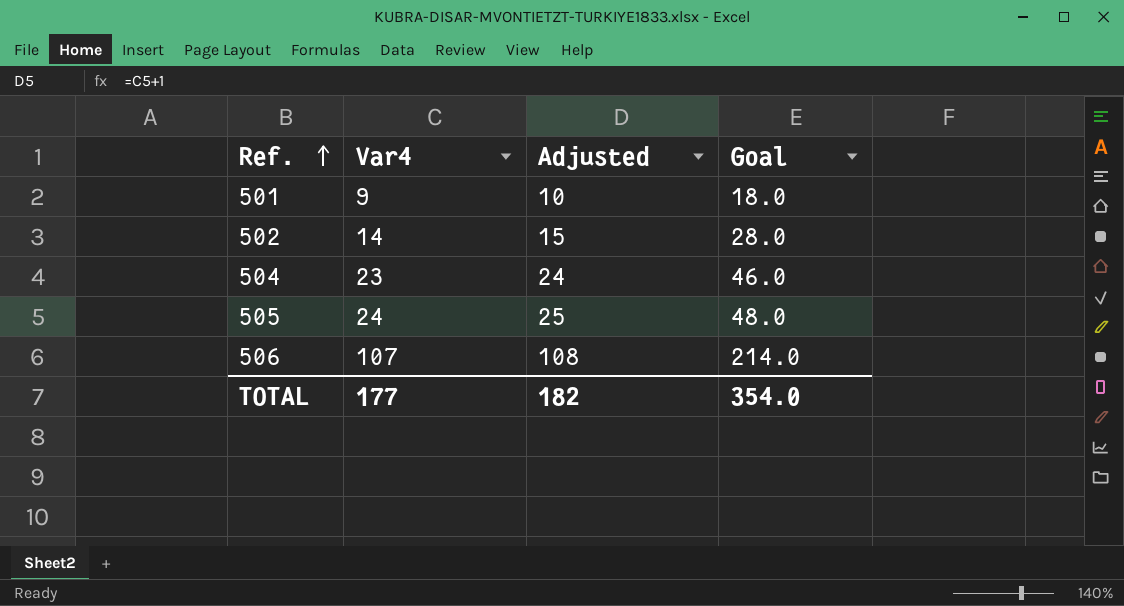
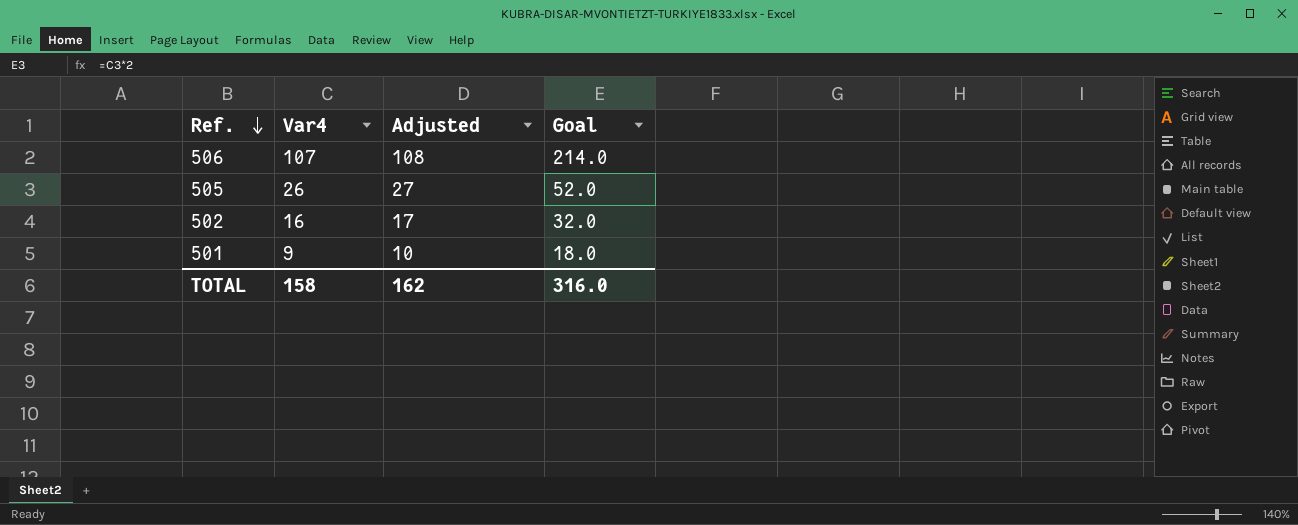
row order: Ref. ascending -> Ref. descending
row 504: 23 | 24 | 46.0 -> none
505 | Var4: 24 -> 26
505 | Adjusted: 25 -> 27
505 | Goal: 48.0 -> 52.0
502 | Var4: 14 -> 16
502 | Adjusted: 15 -> 17
502 | Goal: 28.0 -> 32.0
TOTAL | Var4: 177 -> 158
TOTAL | Adjusted: 182 -> 162
TOTAL | Goal: 354.0 -> 316.0

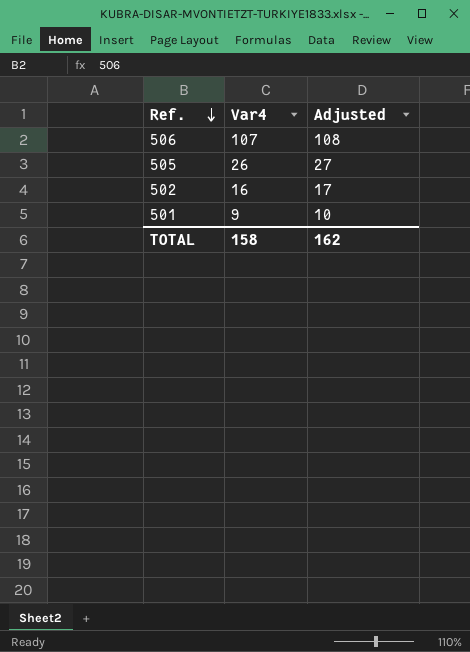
column Goal | formula: [Var4] * 2 -> none

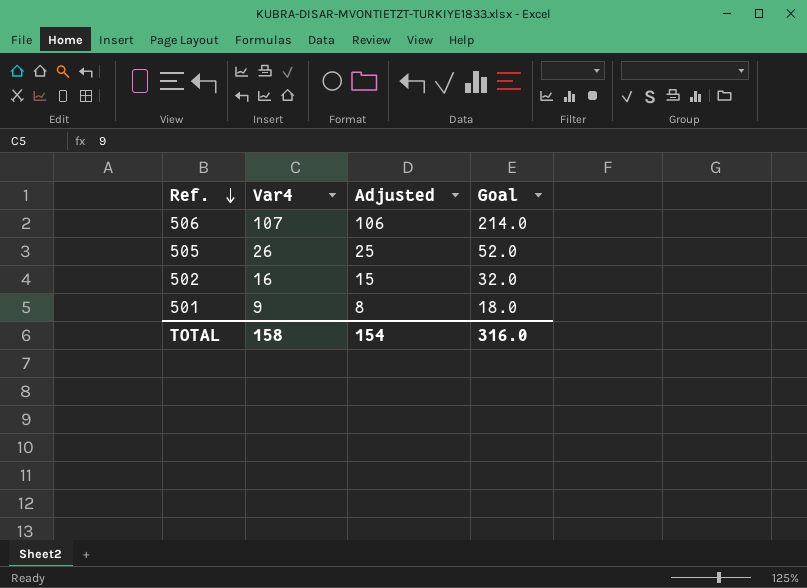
column Adjusted | formula: [Var4] + 1 -> [Var4] - 1
column Goal | formula: none -> [Var4] * 2
TOTAL | Adjusted: 162 -> 154

